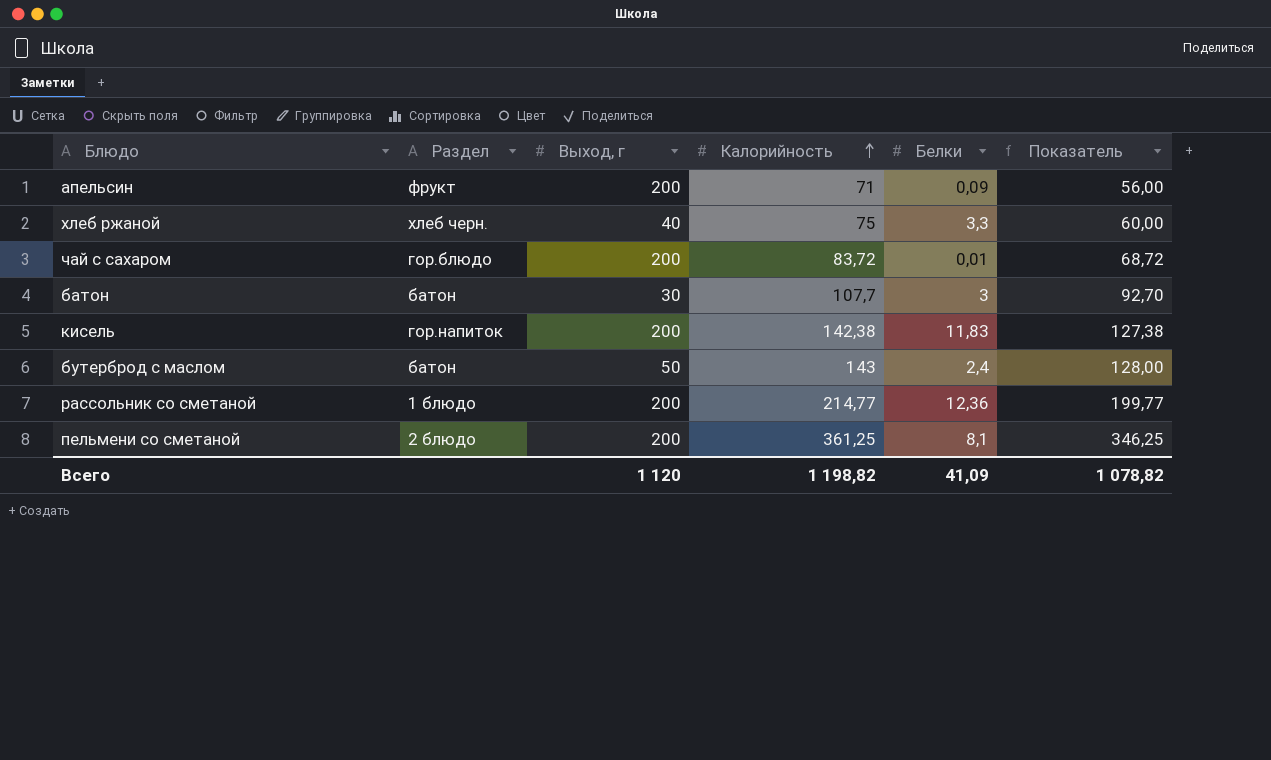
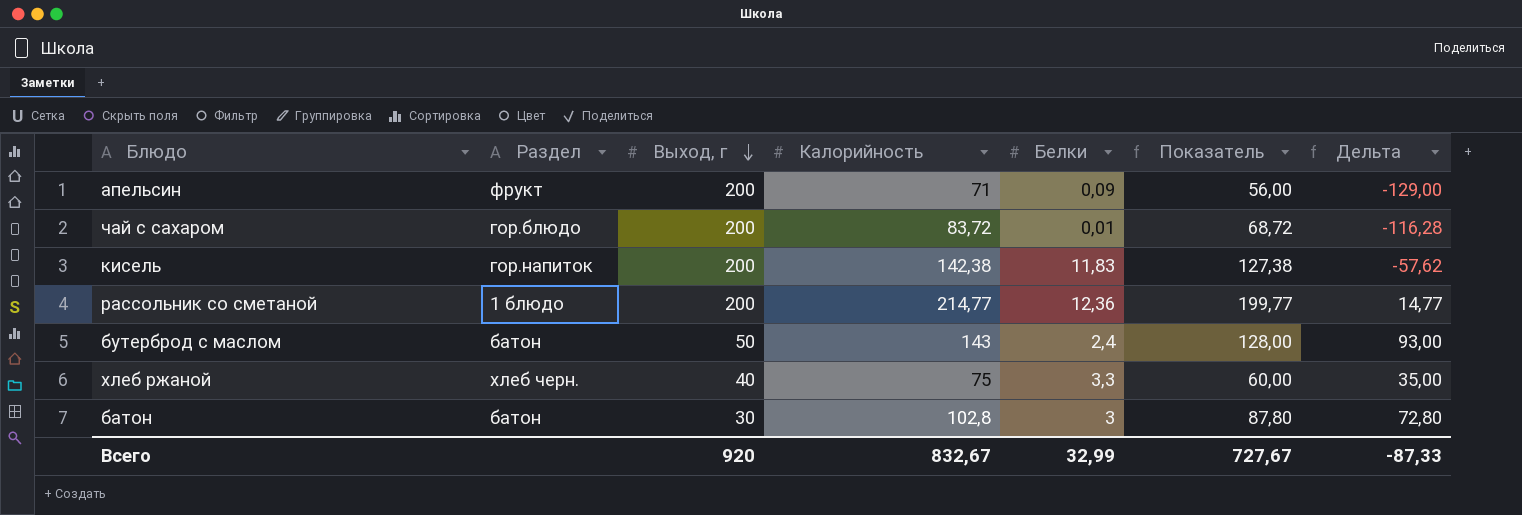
row order: Калорийность ascending -> Выход, г descending
column Дельта | formula: none -> [Калорийность] - [Выход, г]
row пельмени со сметаной: 2 блюдо | 200 | 361,25 | 8,1 | 346,25 -> none
батон | Калорийность: 107,7 -> 102,8
батон | Показатель: 92,70 -> 87,80
Всего | Выход, г: 1 120 -> 920
Всего | Калорийность: 1 198,82 -> 832,67
Всего | Белки: 41,09 -> 32,99
Всего | Показатель: 1 078,82 -> 727,67

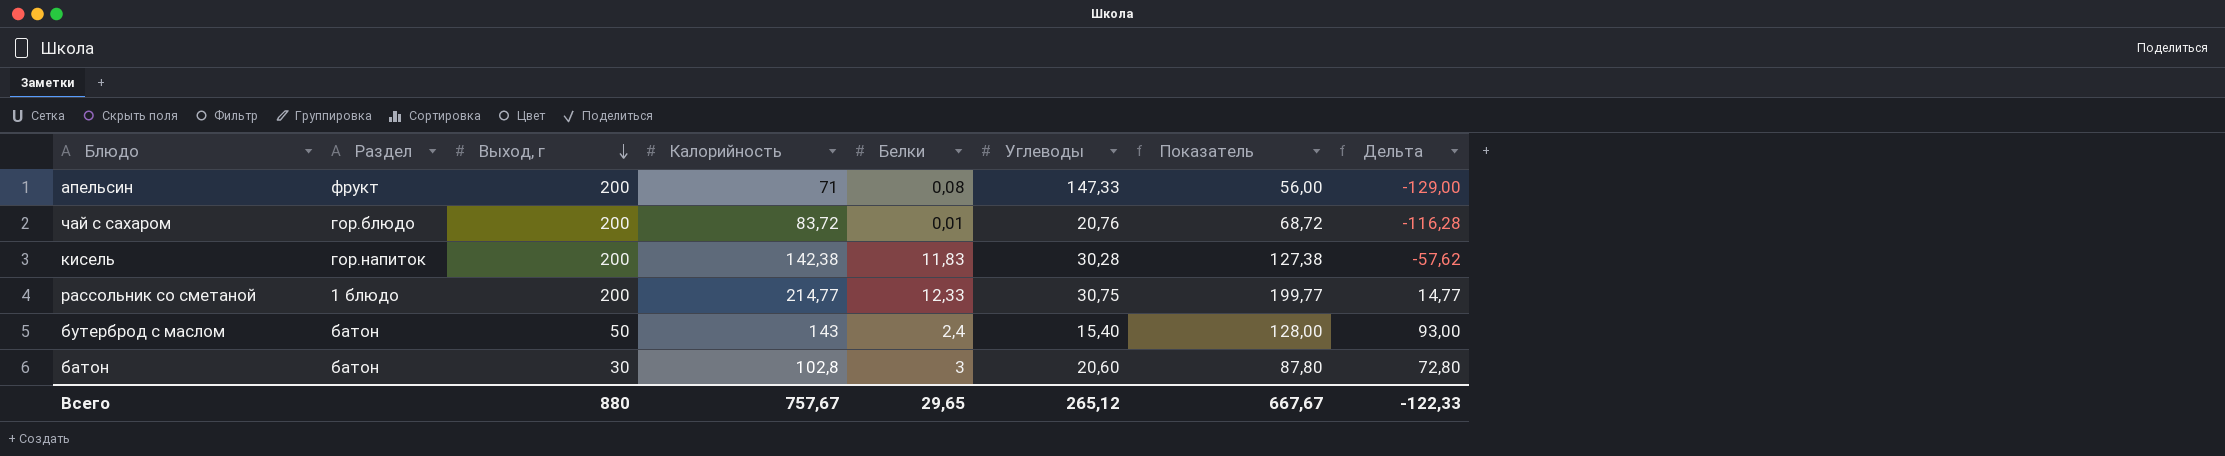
column Углеводы | position: none -> 6
row хлеб ржаной: хлеб черн. | 40 | 75 | 3,3 | 60,00 | 35,00 -> none
апельсин | Белки: 0,09 -> 0,08
рассольник со сметаной | Белки: 12,36 -> 12,33
Всего | Выход, г: 920 -> 880
Всего | Калорийность: 832,67 -> 757,67
Всего | Белки: 32,99 -> 29,65
Всего | Показатель: 727,67 -> 667,67
Всего | Дельта: -87,33 -> -122,33

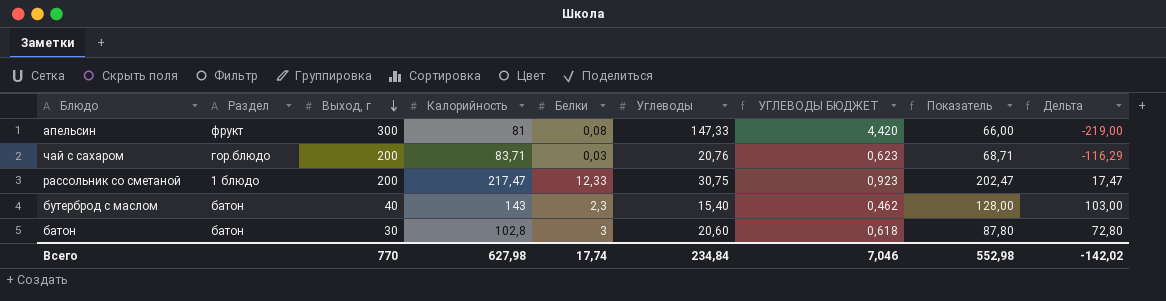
column УГЛЕВОДЫ БЮДЖЕТ | formula: none -> [Углеводы] * 0,03
row кисель: гор.напиток | 200 | 142,38 | 11,83 | 30,28 | 127,38 | -57,62 -> none
апельсин | Выход, г: 200 -> 300
апельсин | Калорийность: 71 -> 81
апельсин | Показатель: 56,00 -> 66,00
апельсин | Дельта: -129,00 -> -219,00
чай с сахаром | Калорийность: 83,72 -> 83,71
чай с сахаром | Белки: 0,01 -> 0,03
чай с сахаром | Показатель: 68,72 -> 68,71
чай с сахаром | Дельта: -116,28 -> -116,29
рассольник со сметаной | Калорийность: 214,77 -> 217,47
рассольник со сметаной | Показатель: 199,77 -> 202,47
рассольник со сметаной | Дельта: 14,77 -> 17,47
бутерброд с маслом | Выход, г: 50 -> 40
бутерброд с маслом | Белки: 2,4 -> 2,3
бутерброд с маслом | Дельта: 93,00 -> 103,00
Всего | Выход, г: 880 -> 770
Всего | Калорийность: 757,67 -> 627,98
Всего | Белки: 29,65 -> 17,74
Всего | Углеводы: 265,12 -> 234,84
Всего | Показатель: 667,67 -> 552,98
Всего | Дельта: -122,33 -> -142,02

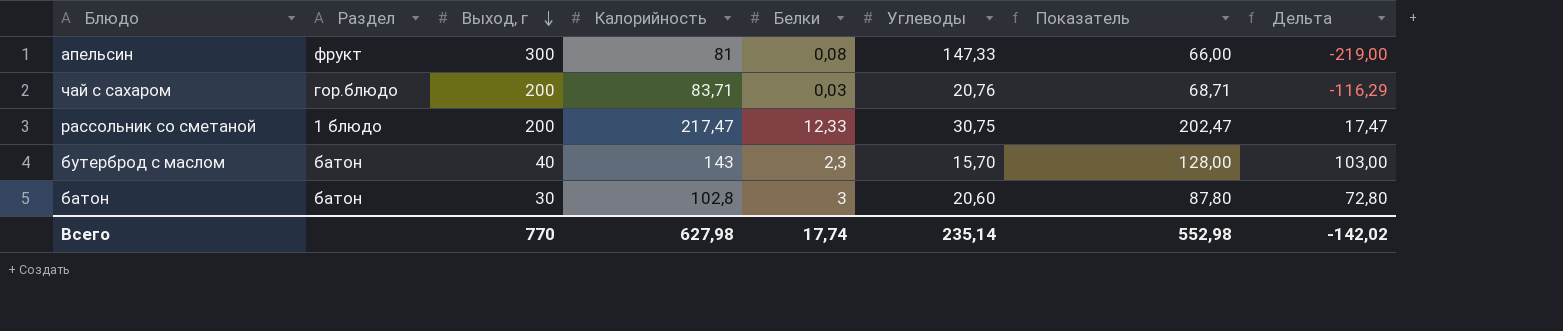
column УГЛЕВОДЫ БЮДЖЕТ | formula: [Углеводы] * 0,03 -> none
бутерброд с маслом | Углеводы: 15,40 -> 15,70
Всего | Углеводы: 234,84 -> 235,14

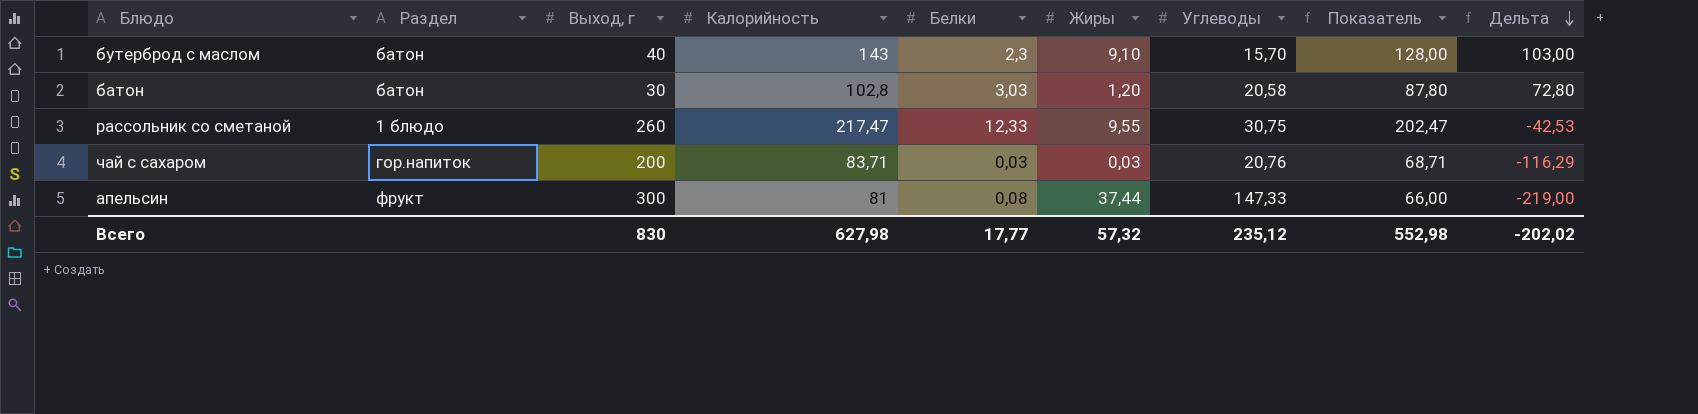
row order: Выход, г descending -> Дельта descending
column Жиры | position: none -> 6
батон | Белки: 3 -> 3,03
батон | Углеводы: 20,60 -> 20,58
рассольник со сметаной | Выход, г: 200 -> 260
рассольник со сметаной | Дельта: 17,47 -> -42,53
чай с сахаром | Раздел: гор.блюдо -> гор.напиток
Всего | Выход, г: 770 -> 830
Всего | Белки: 17,74 -> 17,77
Всего | Углеводы: 235,14 -> 235,12
Всего | Дельта: -142,02 -> -202,02

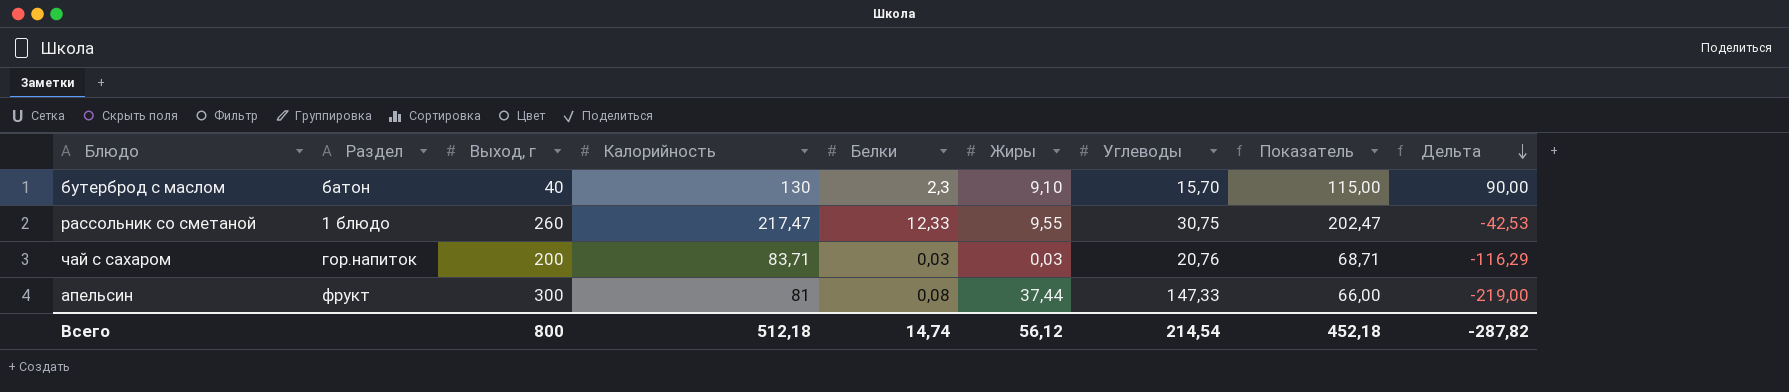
row батон: батон | 30 | 102,8 | 3,03 | 1,20 | 20,58 | 87,80 | 72,80 -> none
бутерброд с маслом | Калорийность: 143 -> 130
бутерброд с маслом | Показатель: 128,00 -> 115,00
бутерброд с маслом | Дельта: 103,00 -> 90,00
Всего | Выход, г: 830 -> 800
Всего | Калорийность: 627,98 -> 512,18
Всего | Белки: 17,77 -> 14,74
Всего | Жиры: 57,32 -> 56,12
Всего | Углеводы: 235,12 -> 214,54
Всего | Показатель: 552,98 -> 452,18
Всего | Дельта: -202,02 -> -287,82

